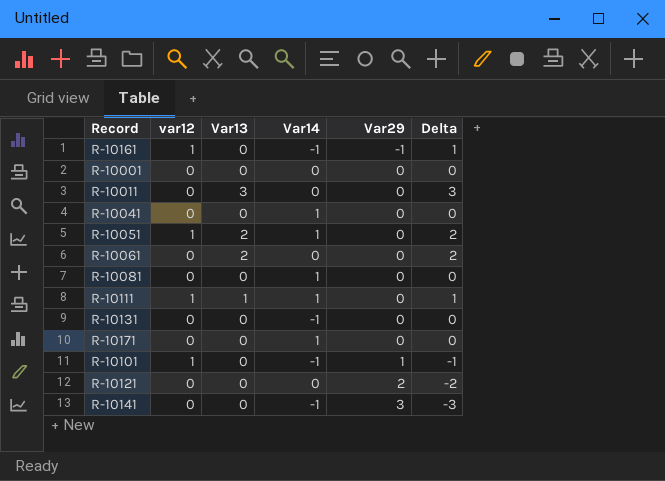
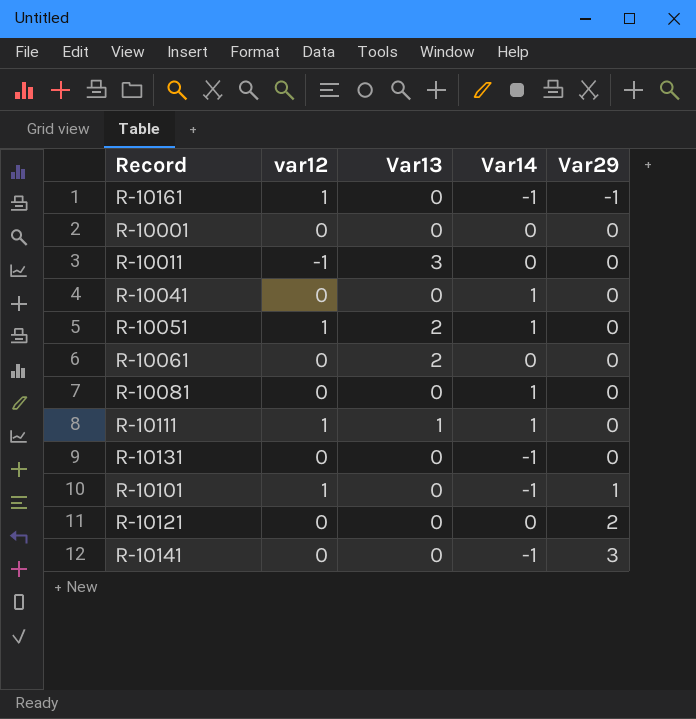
column Delta | formula: [Var13] - [Var29] -> none
row R-10171: 0 | 0 | 1 | 0 | 0 -> none
R-10011 | var12: 0 -> -1

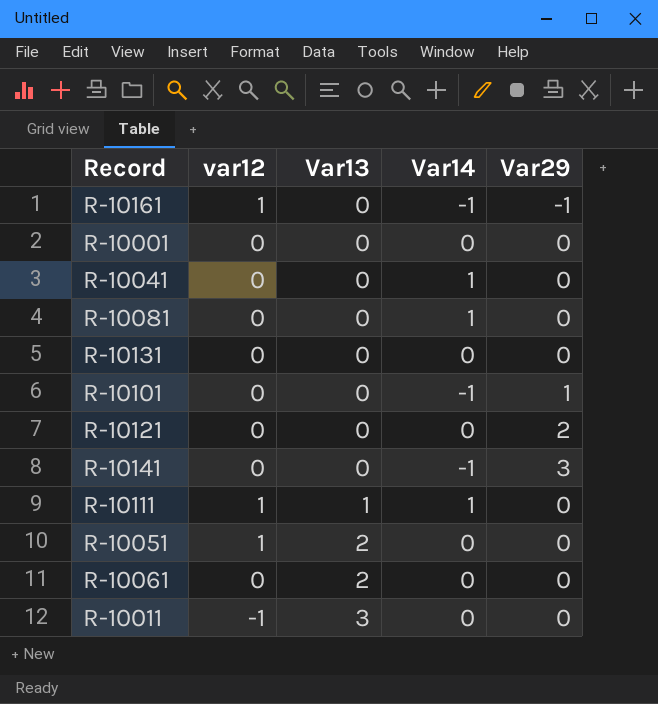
row order: Var29 ascending -> Var13 ascending
R-10131 | Var14: -1 -> 0
R-10101 | var12: 1 -> 0
R-10051 | Var14: 1 -> 0

